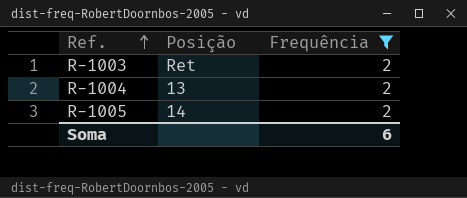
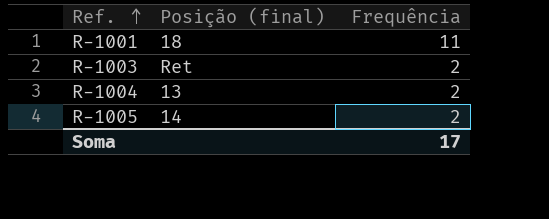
filter: Frequência = 2 -> none
column name: Posição -> Posição (final)
Soma | Frequência: 6 -> 17

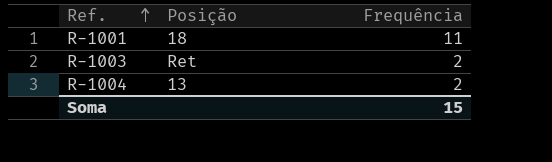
column name: Posição (final) -> Posição
row R-1005: 14 | 2 -> none
Soma | Frequência: 17 -> 15

